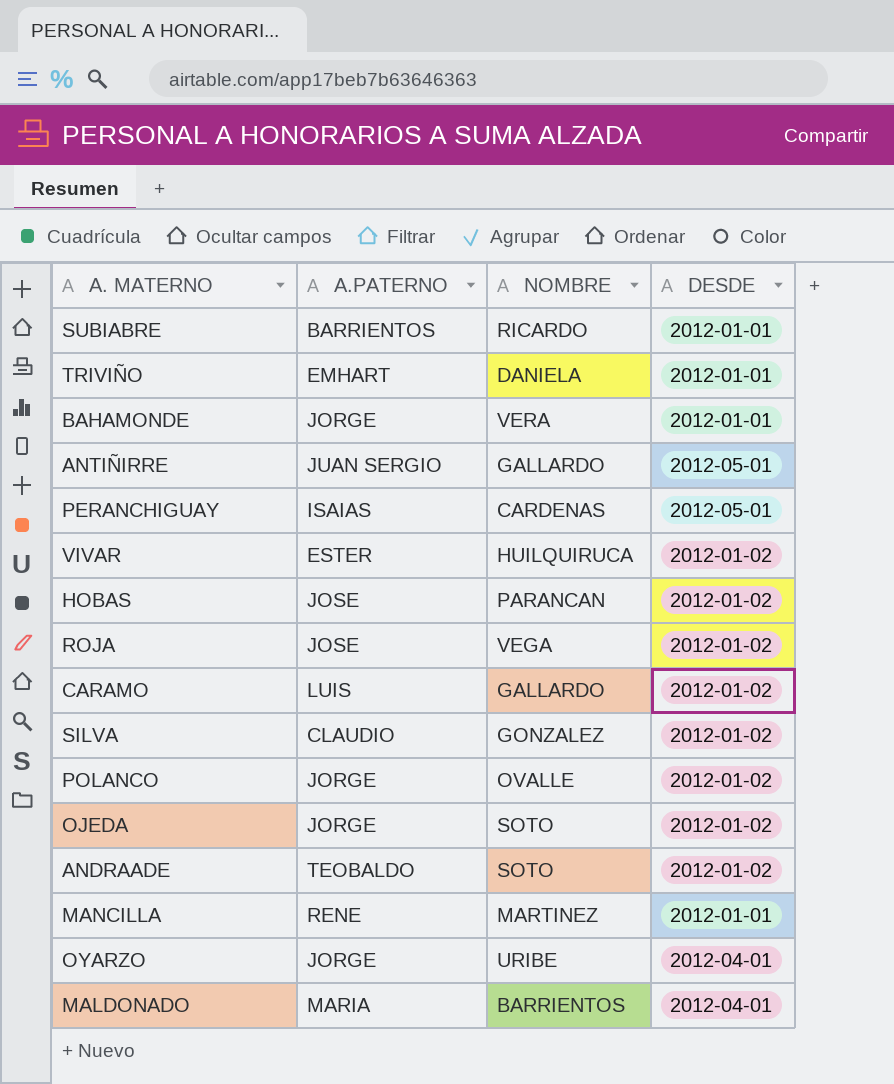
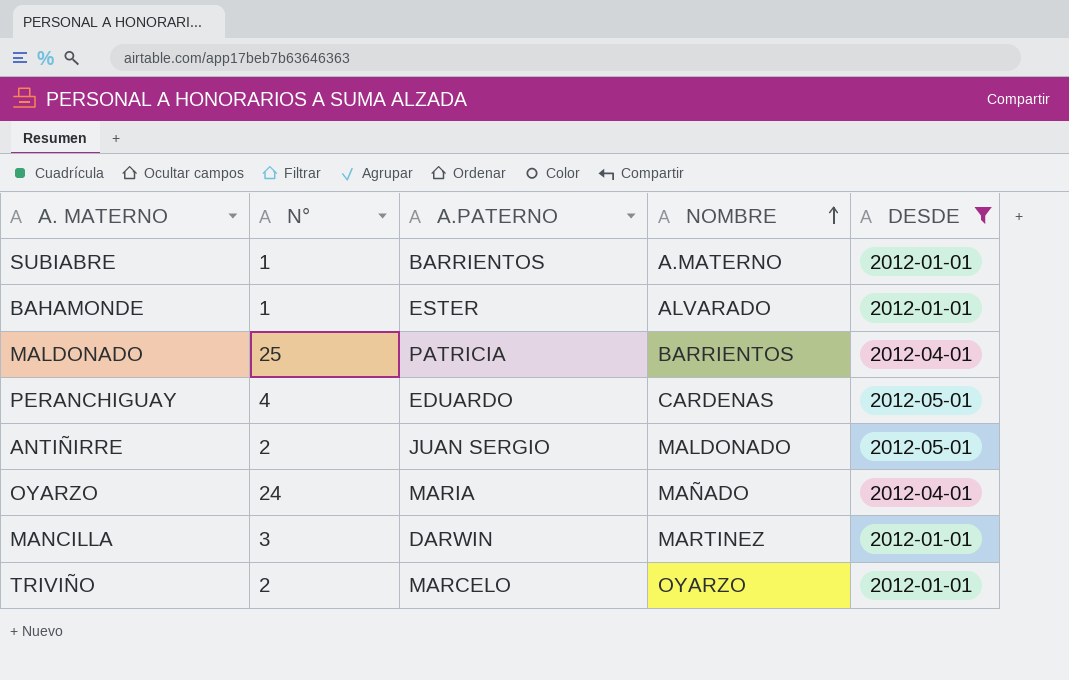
filter: none -> DESDE != 2012-01-02
row order: none -> NOMBRE ascending
column N° | position: none -> 2
SUBIABRE | NOMBRE: RICARDO -> A.MATERNO
BAHAMONDE | A.PATERNO: JORGE -> ESTER
BAHAMONDE | NOMBRE: VERA -> ALVARADO
MALDONADO | A.PATERNO: MARIA -> PATRICIA
PERANCHIGUAY | A.PATERNO: ISAIAS -> EDUARDO
ANTIÑIRRE | NOMBRE: GALLARDO -> MALDONADO
OYARZO | A.PATERNO: JORGE -> MARIA
OYARZO | NOMBRE: URIBE -> MAÑADO
MANCILLA | A.PATERNO: RENE -> DARWIN
TRIVIÑO | A.PATERNO: EMHART -> MARCELO
TRIVIÑO | NOMBRE: DANIELA -> OYARZO

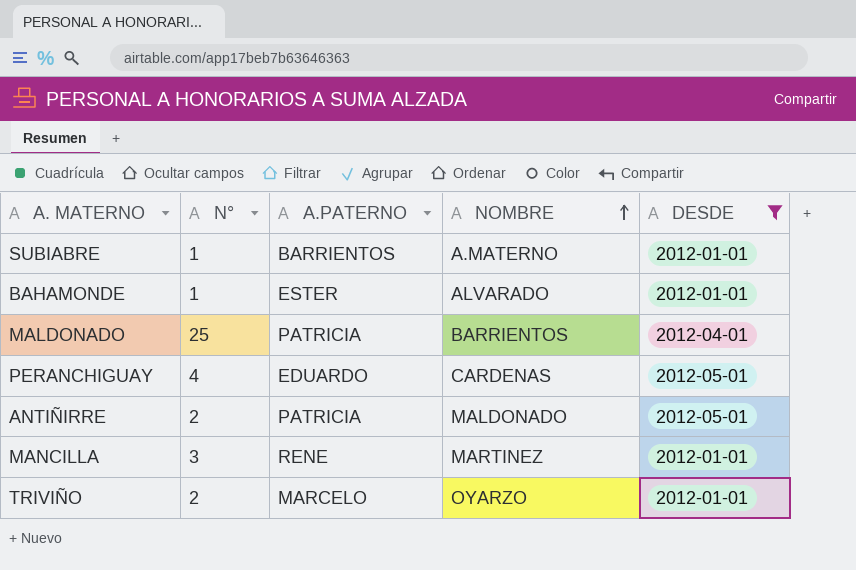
row OYARZO: 24 | MARIA | MAÑADO | 2012-04-01 -> none
ANTIÑIRRE | A.PATERNO: JUAN SERGIO -> PATRICIA
MANCILLA | A.PATERNO: DARWIN -> RENE

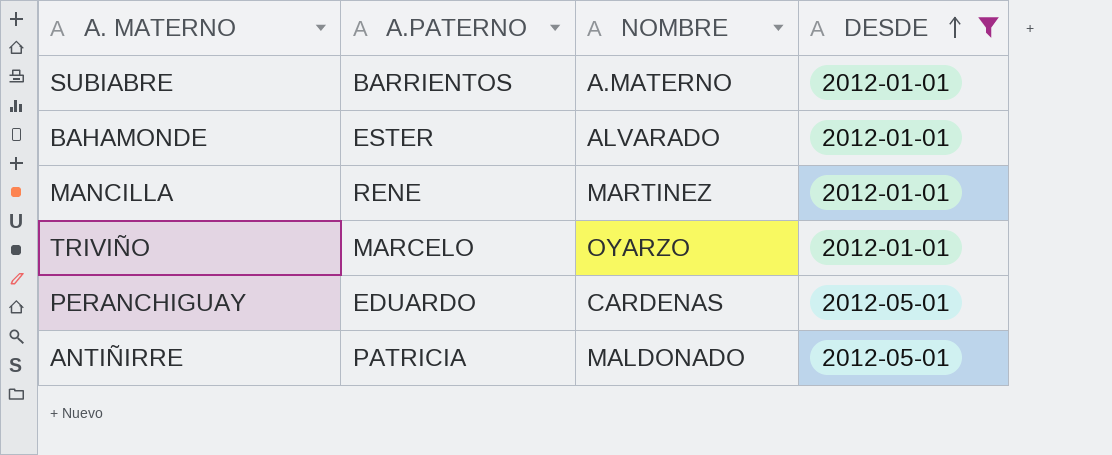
row order: NOMBRE ascending -> DESDE ascending
column N° | position: 2 -> none
row MALDONADO: 25 | PATRICIA | BARRIENTOS | 2012-04-01 -> none

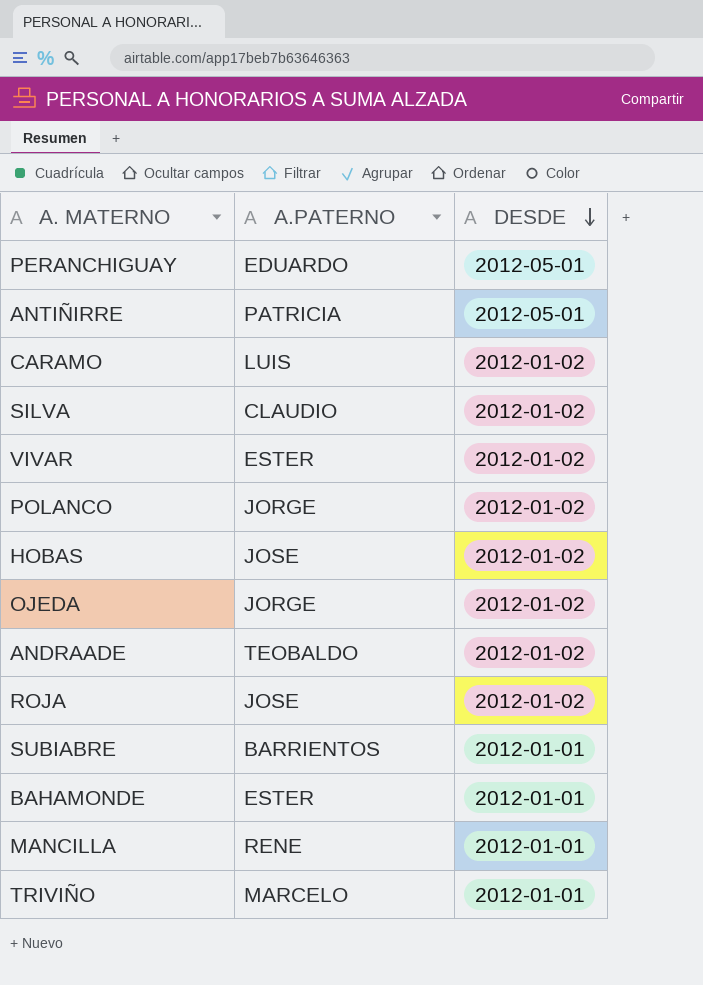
filter: DESDE != 2012-01-02 -> none
row order: DESDE ascending -> DESDE descending
column NOMBRE | position: 3 -> none

